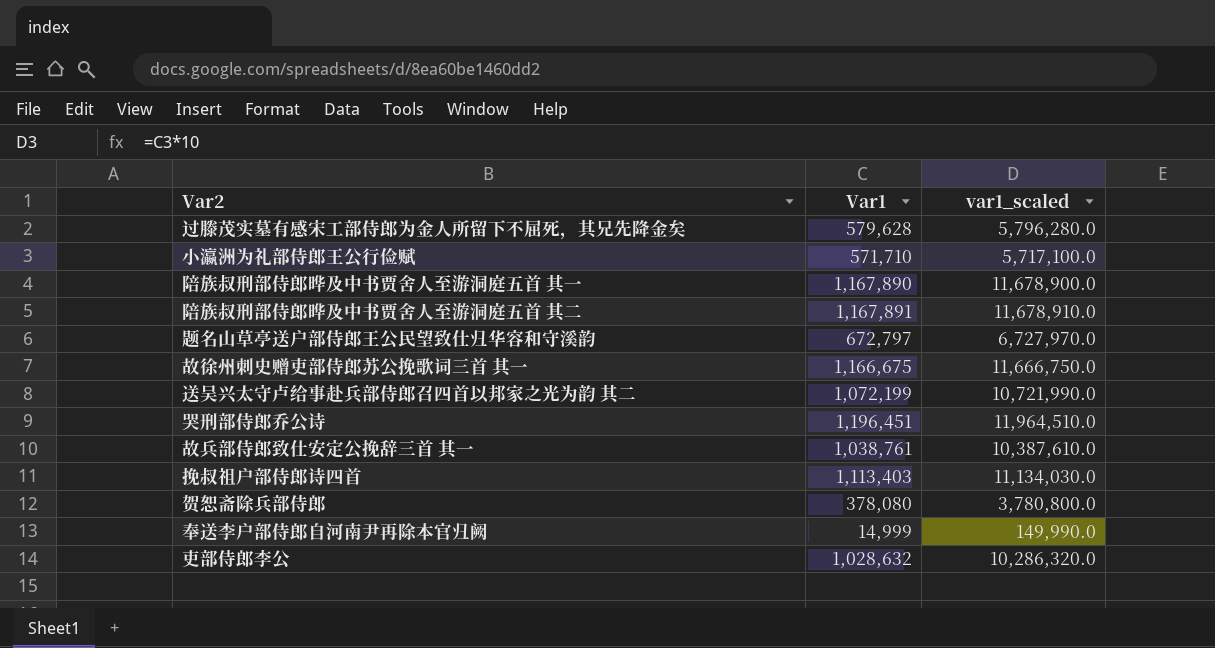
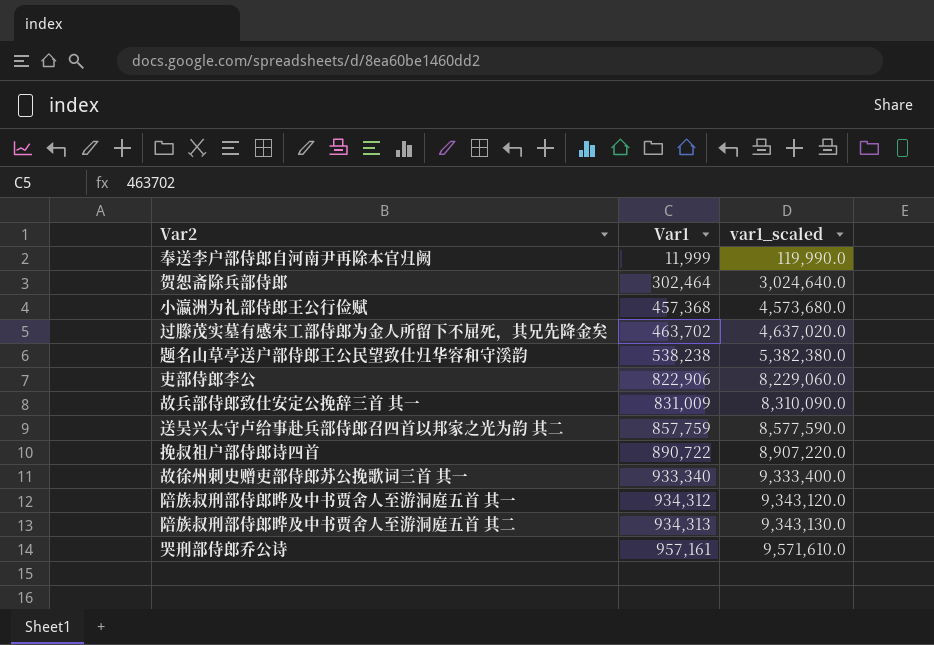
row order: none -> Var1 ascending
奉送李户部侍郎自河南尹再除本官归阙 | Var1: 14,999 -> 11,999
奉送李户部侍郎自河南尹再除本官归阙 | var1_scaled: 149,990.0 -> 119,990.0
贺恕斋除兵部侍郎 | Var1: 378,080 -> 302,464
贺恕斋除兵部侍郎 | var1_scaled: 3,780,800.0 -> 3,024,640.0
小瀛洲为礼部侍郎王公行俭赋 | Var1: 571,710 -> 457,368
小瀛洲为礼部侍郎王公行俭赋 | var1_scaled: 5,717,100.0 -> 4,573,680.0
过滕茂实墓有感宋工部侍郎为金人所留下不屈死，其兄先降金矣 | Var1: 579,628 -> 463,702
过滕茂实墓有感宋工部侍郎为金人所留下不屈死，其兄先降金矣 | var1_scaled: 5,796,280.0 -> 4,637,020.0
题名山草亭送户部侍郎王公民望致仕归华容和守溪韵 | Var1: 672,797 -> 538,238
题名山草亭送户部侍郎王公民望致仕归华容和守溪韵 | var1_scaled: 6,727,970.0 -> 5,382,380.0
吏部侍郎李公 | Var1: 1,028,632 -> 822,906
吏部侍郎李公 | var1_scaled: 10,286,320.0 -> 8,229,060.0
故兵部侍郎致仕安定公挽辞三首 其一 | Var1: 1,038,761 -> 831,009
故兵部侍郎致仕安定公挽辞三首 其一 | var1_scaled: 10,387,610.0 -> 8,310,090.0
送吴兴太守卢给事赴兵部侍郎召四首以邦家之光为韵 其二 | Var1: 1,072,199 -> 857,759
送吴兴太守卢给事赴兵部侍郎召四首以邦家之光为韵 其二 | var1_scaled: 10,721,990.0 -> 8,577,590.0
挽叔祖户部侍郎诗四首 | Var1: 1,113,403 -> 890,722
挽叔祖户部侍郎诗四首 | var1_scaled: 11,134,030.0 -> 8,907,220.0
故徐州刺史赠吏部侍郎苏公挽歌词三首 其一 | Var1: 1,166,675 -> 933,340
故徐州刺史赠吏部侍郎苏公挽歌词三首 其一 | var1_scaled: 11,666,750.0 -> 9,333,400.0
陪族叔刑部侍郎晔及中书贾舍人至游洞庭五首 其一 | Var1: 1,167,890 -> 934,312
陪族叔刑部侍郎晔及中书贾舍人至游洞庭五首 其一 | var1_scaled: 11,678,900.0 -> 9,343,120.0
陪族叔刑部侍郎晔及中书贾舍人至游洞庭五首 其二 | Var1: 1,167,891 -> 934,313
陪族叔刑部侍郎晔及中书贾舍人至游洞庭五首 其二 | var1_scaled: 11,678,910.0 -> 9,343,130.0
哭刑部侍郎乔公诗 | Var1: 1,196,451 -> 957,161
哭刑部侍郎乔公诗 | var1_scaled: 11,964,510.0 -> 9,571,610.0

